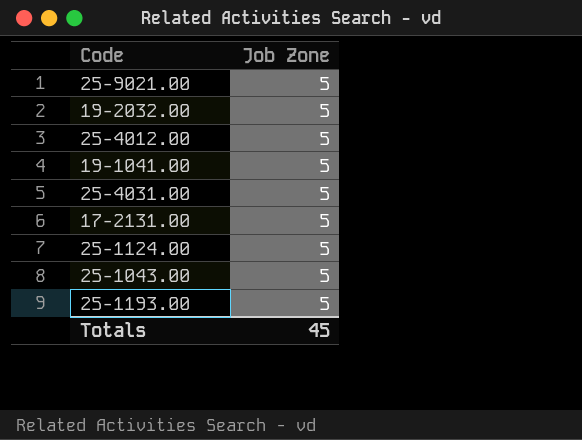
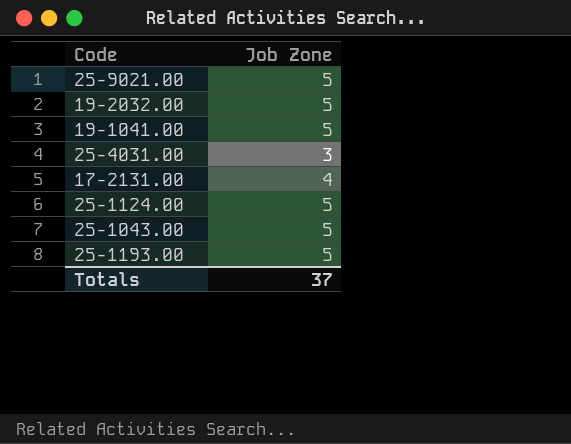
row 25-4012.00: 5 -> none
25-4031.00 | Job Zone: 5 -> 3
17-2131.00 | Job Zone: 5 -> 4
Totals | Job Zone: 45 -> 37

